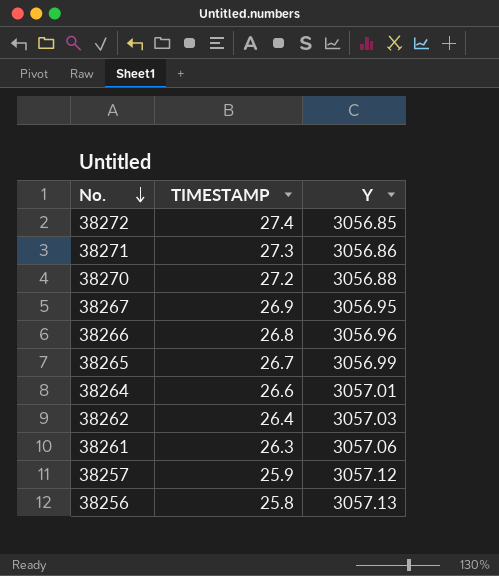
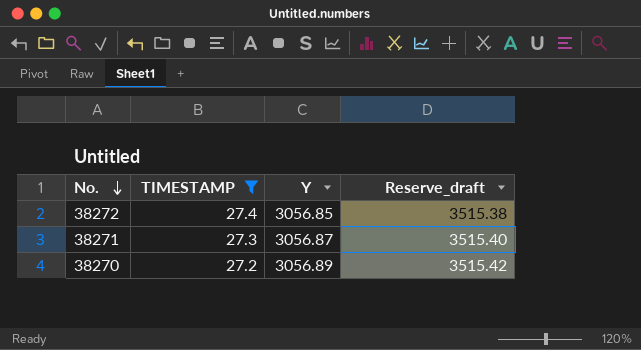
filter: none -> TIMESTAMP >= 27.2
column Reserve_draft | formula: none -> [Y] * 1.15
38271 | Y: 3056.86 -> 3056.87
38270 | Y: 3056.88 -> 3056.89

